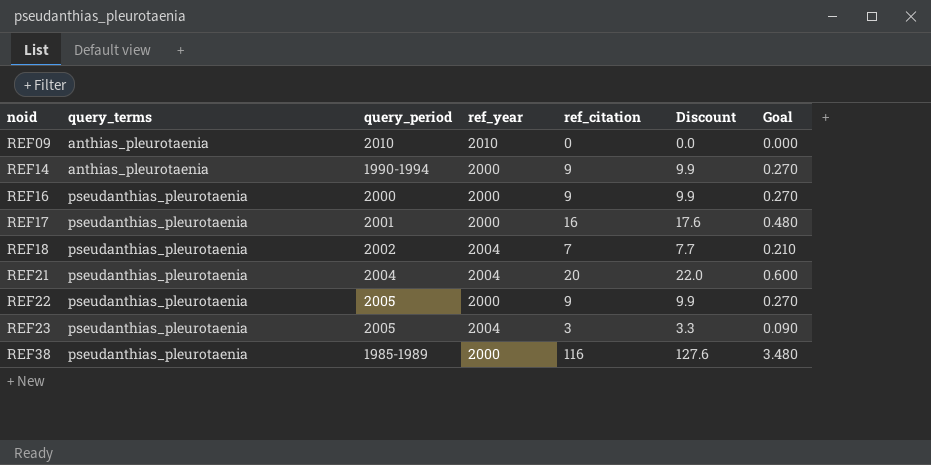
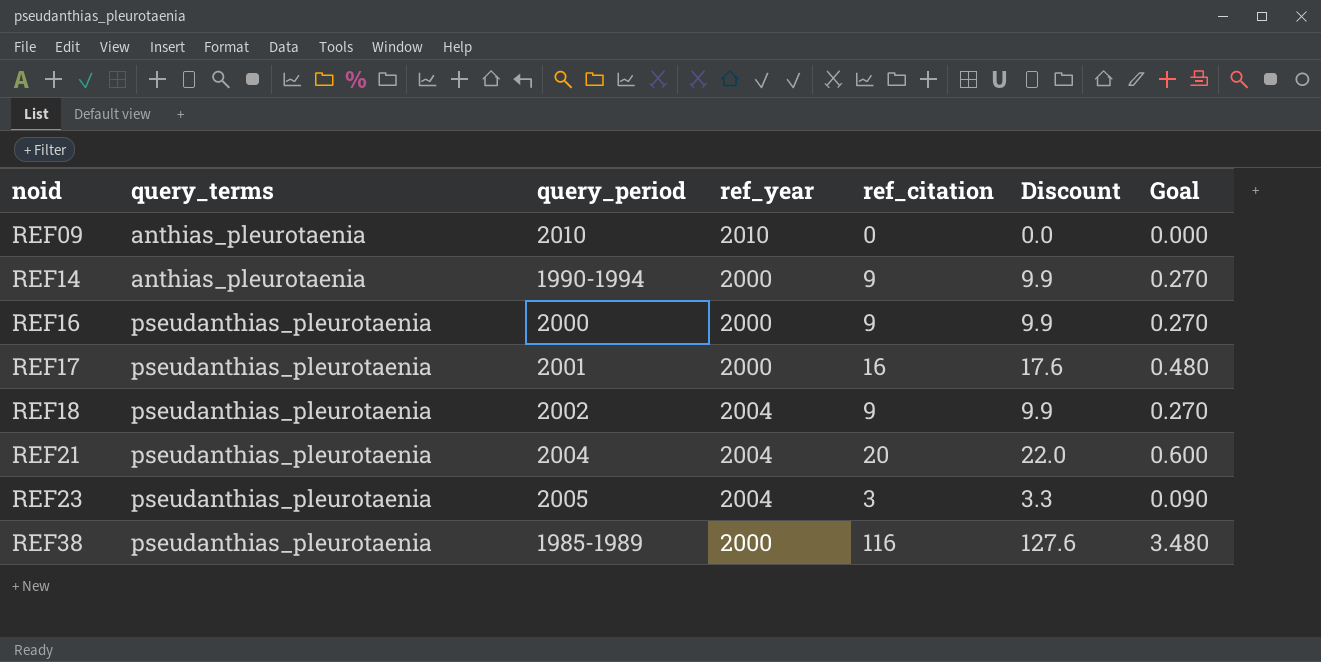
row REF22: pseudanthias_pleurotaenia | 2005 | 2000 | 9 | 9.9 | 0.270 -> none
REF18 | ref_citation: 7 -> 9
REF18 | Discount: 7.7 -> 9.9
REF18 | Goal: 0.210 -> 0.270

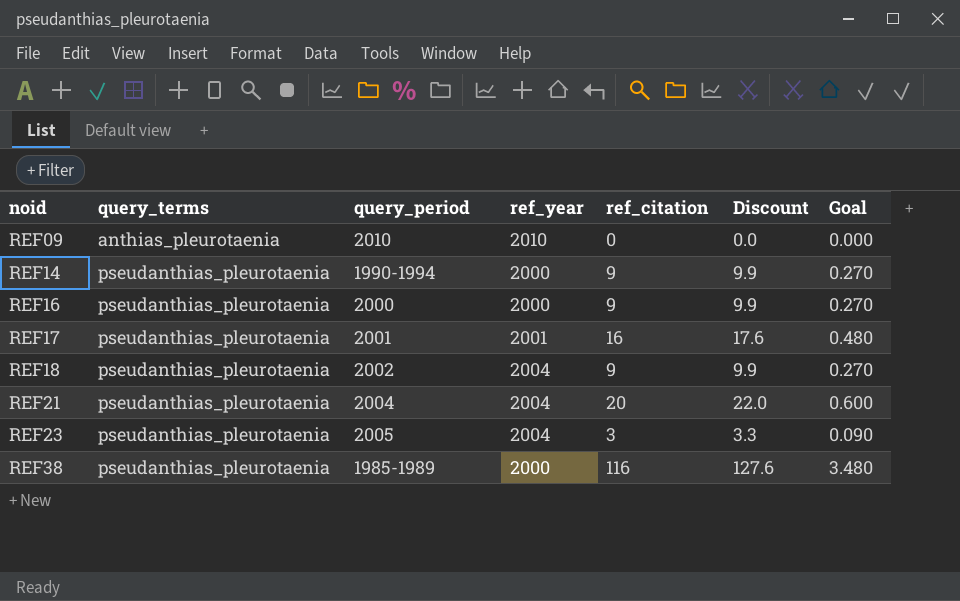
REF14 | query_terms: anthias_pleurotaenia -> pseudanthias_pleurotaenia
REF17 | ref_year: 2000 -> 2001

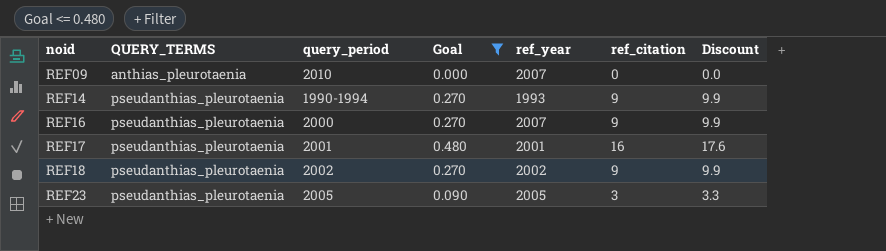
filter: none -> Goal <= 0.480
column name: query_terms -> QUERY_TERMS
column Goal | position: 7 -> 4
REF09 | ref_year: 2010 -> 2007
REF14 | ref_year: 2000 -> 1993
REF16 | ref_year: 2000 -> 2007
REF18 | ref_year: 2004 -> 2002
REF23 | ref_year: 2004 -> 2005

